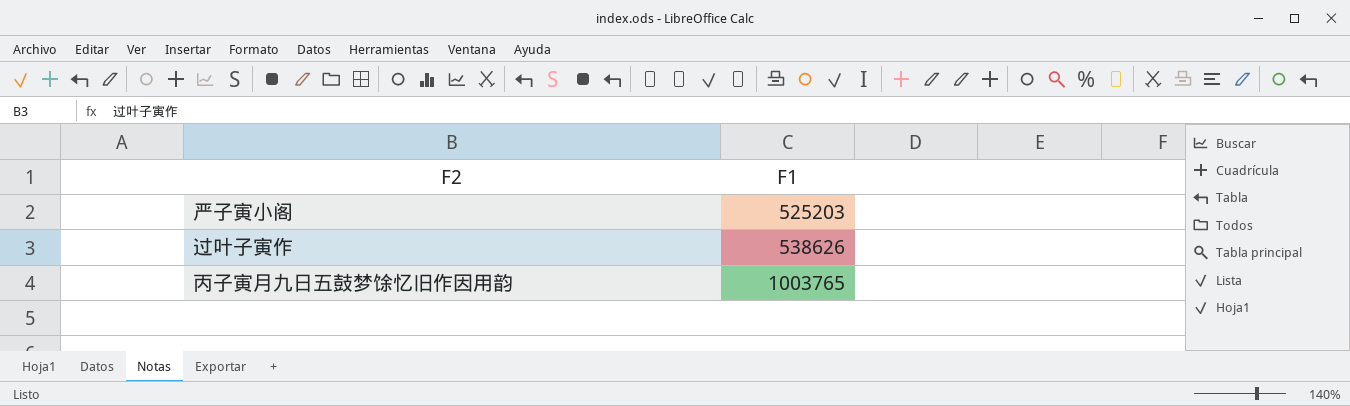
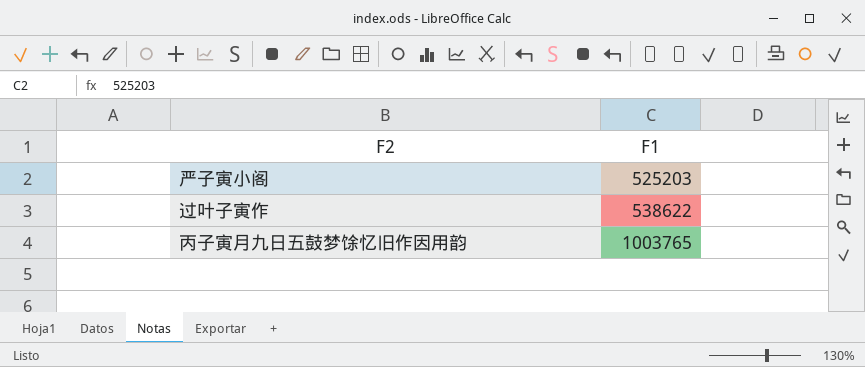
过叶子寅作 | F1: 538626 -> 538622

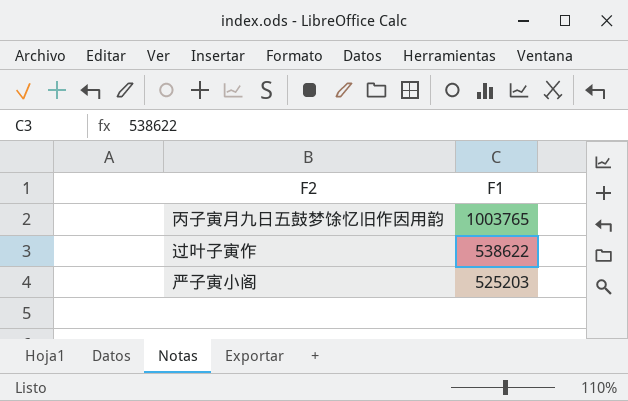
row order: F1 ascending -> F1 descending

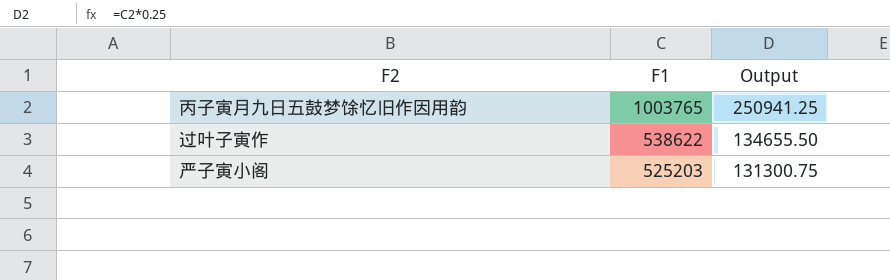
column Output | formula: none -> [F1] * 0.25

